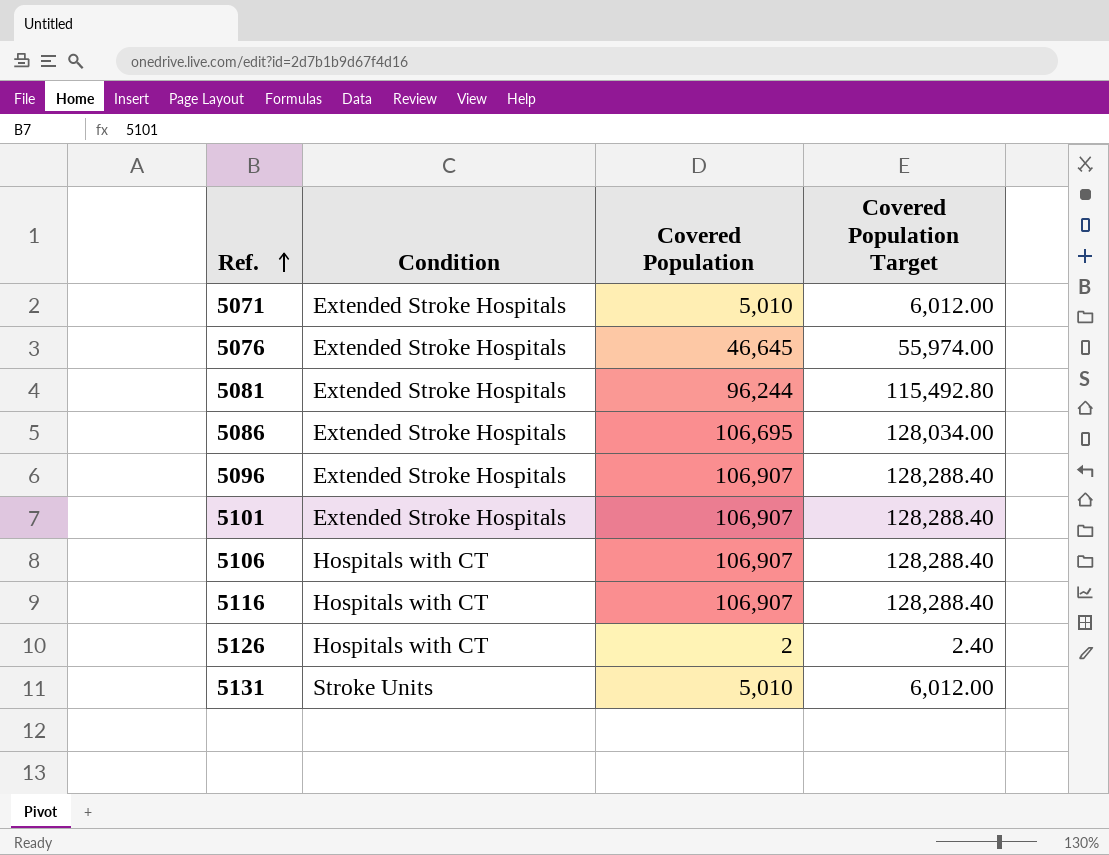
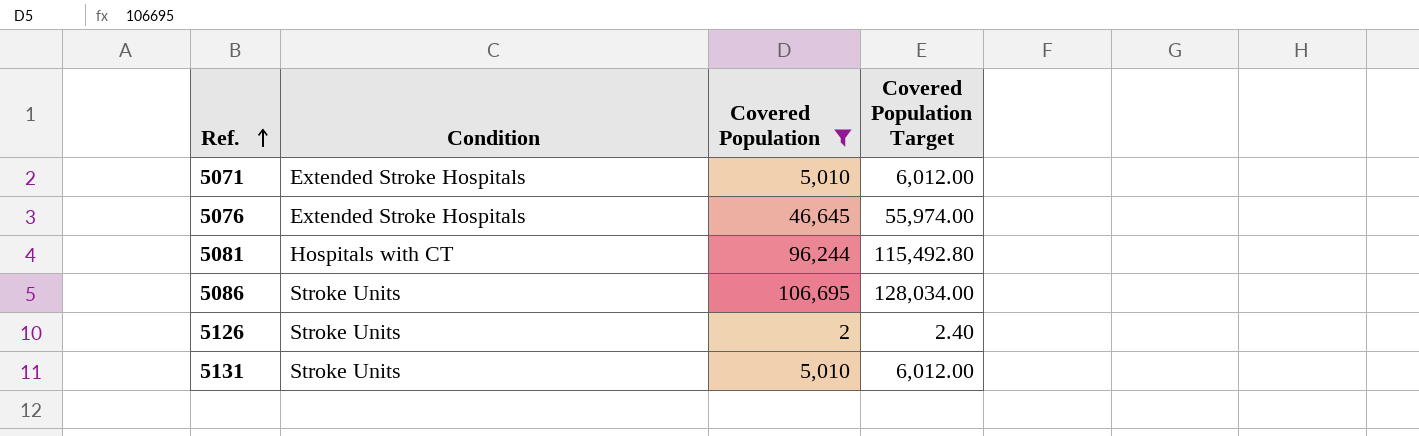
filter: none -> Covered Population != 106,907
5081 | Condition: Extended Stroke Hospitals -> Hospitals with CT
5086 | Condition: Extended Stroke Hospitals -> Stroke Units
5126 | Condition: Hospitals with CT -> Stroke Units

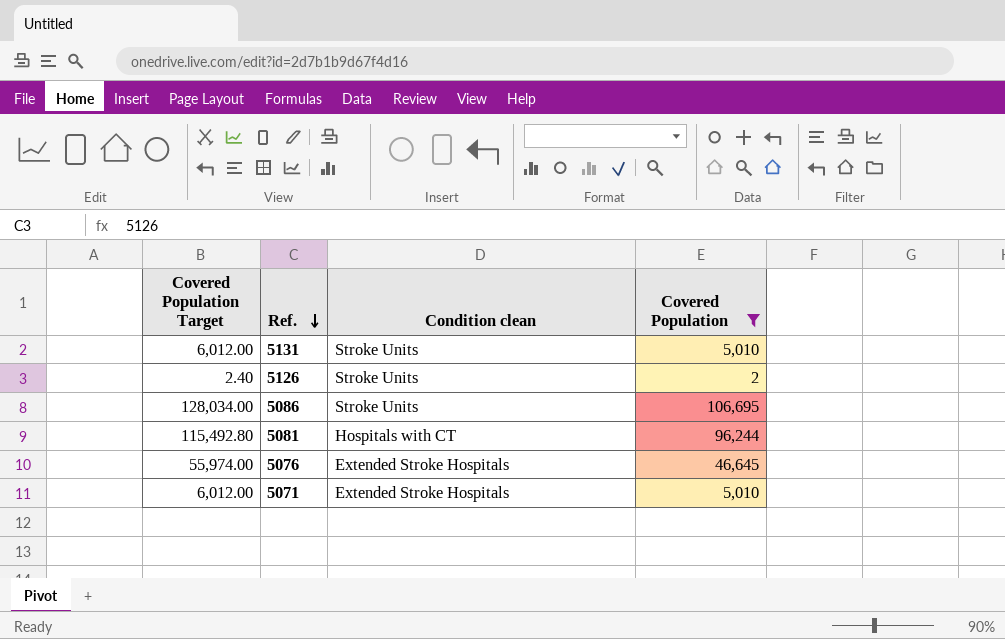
row order: Ref. ascending -> Ref. descending
column Covered Population Target | position: 4 -> 1
column name: Condition -> Condition clean

